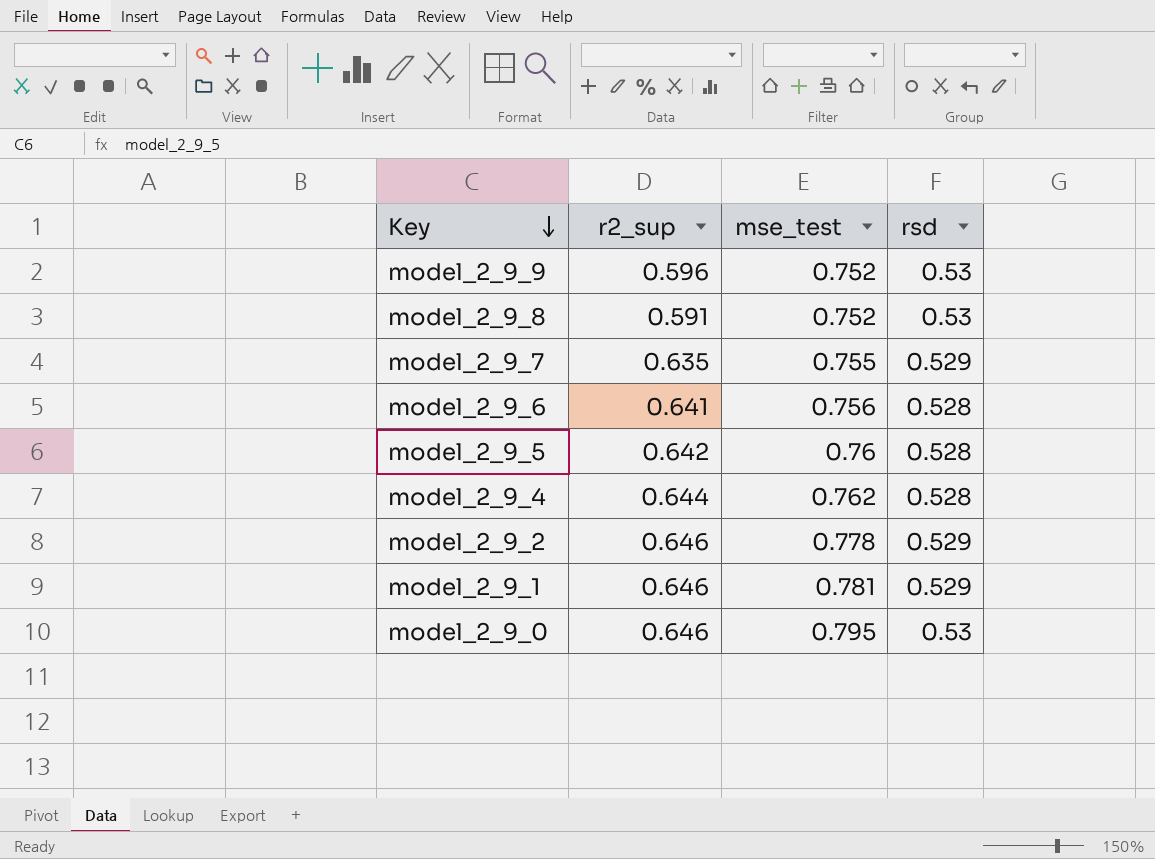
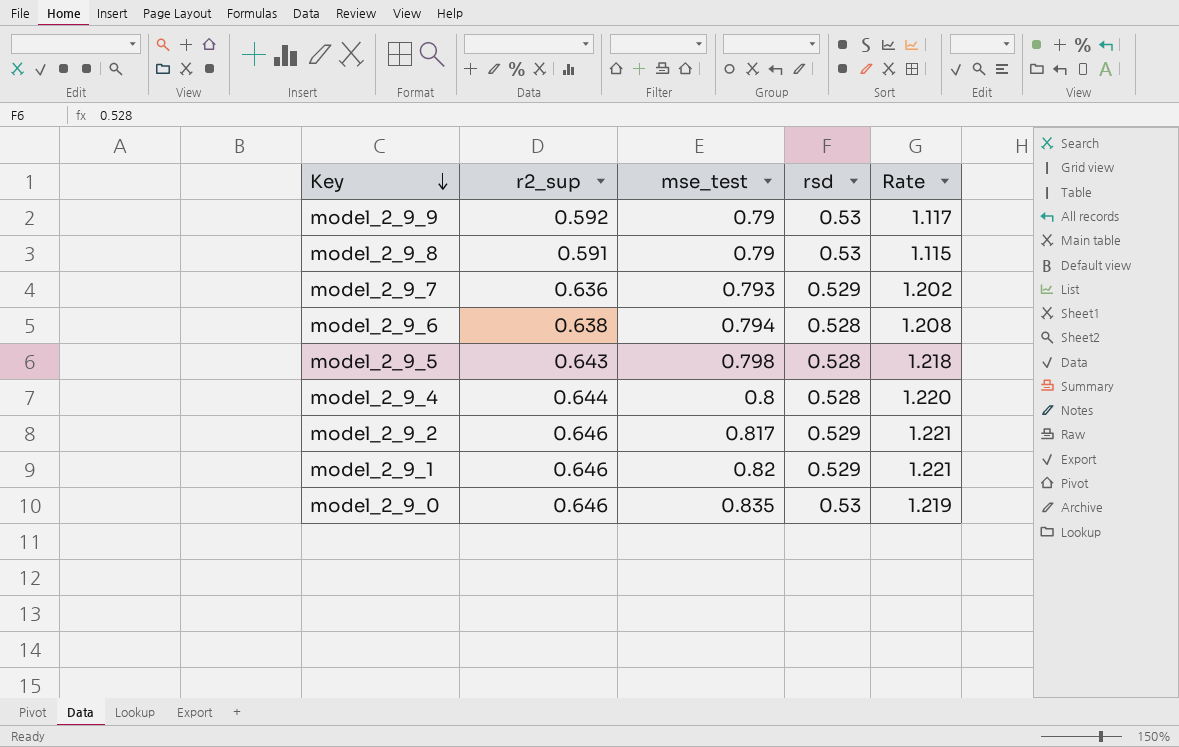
column Rate | formula: none -> [r2_sup] / [rsd]
model_2_9_9 | r2_sup: 0.596 -> 0.592
model_2_9_9 | mse_test: 0.752 -> 0.79
model_2_9_8 | mse_test: 0.752 -> 0.79
model_2_9_7 | r2_sup: 0.635 -> 0.636
model_2_9_7 | mse_test: 0.755 -> 0.793
model_2_9_6 | r2_sup: 0.641 -> 0.638
model_2_9_6 | mse_test: 0.756 -> 0.794
model_2_9_5 | r2_sup: 0.642 -> 0.643
model_2_9_5 | mse_test: 0.76 -> 0.798
model_2_9_4 | mse_test: 0.762 -> 0.8
model_2_9_2 | mse_test: 0.778 -> 0.817
model_2_9_1 | mse_test: 0.781 -> 0.82
model_2_9_0 | mse_test: 0.795 -> 0.835

